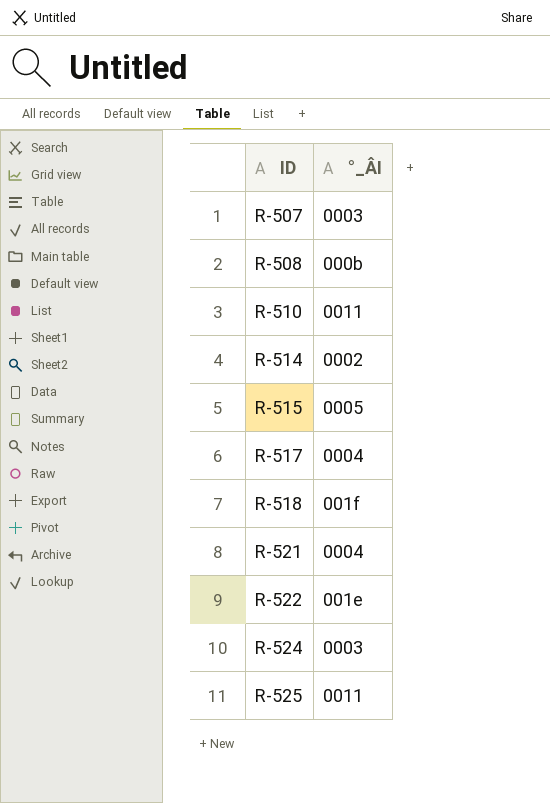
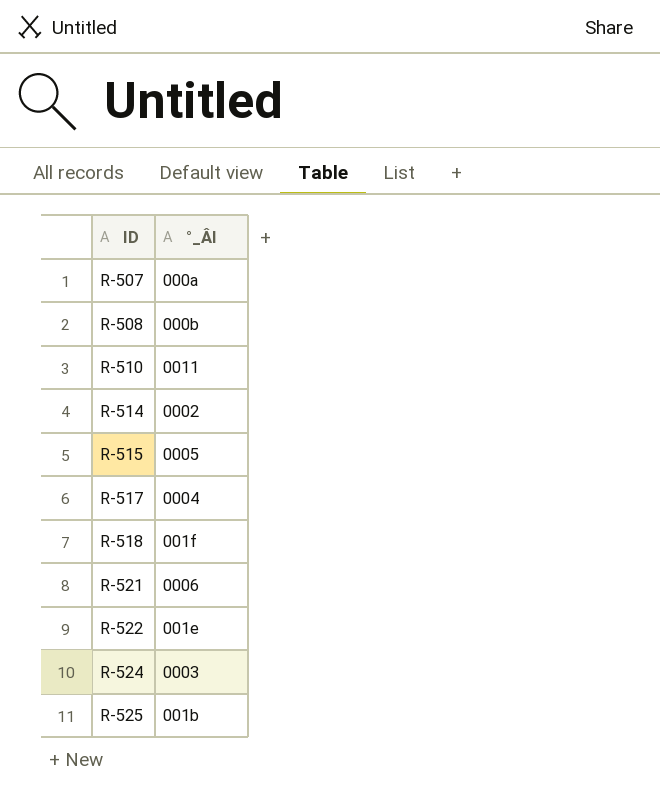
R-507 | °_ÂI: 0003 -> 000a
R-521 | °_ÂI: 0004 -> 0006
R-525 | °_ÂI: 0011 -> 001b

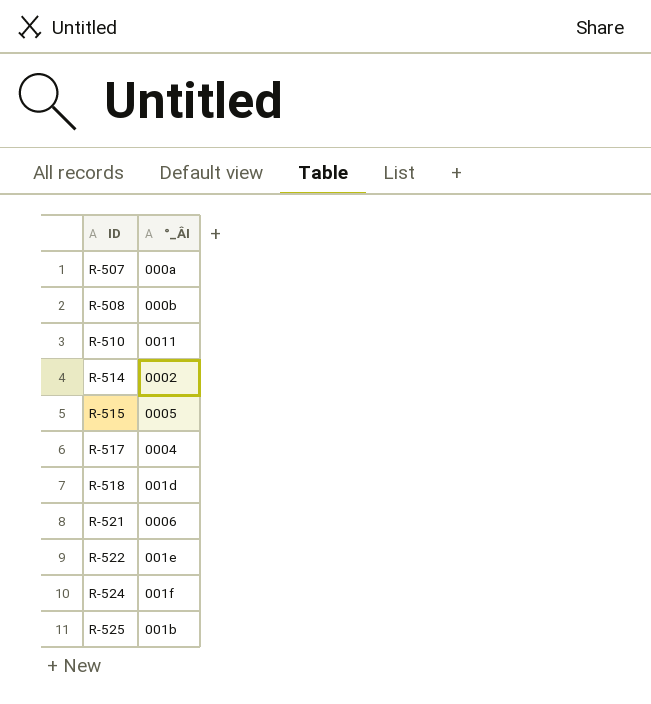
R-518 | °_ÂI: 001f -> 001d
R-524 | °_ÂI: 0003 -> 001f

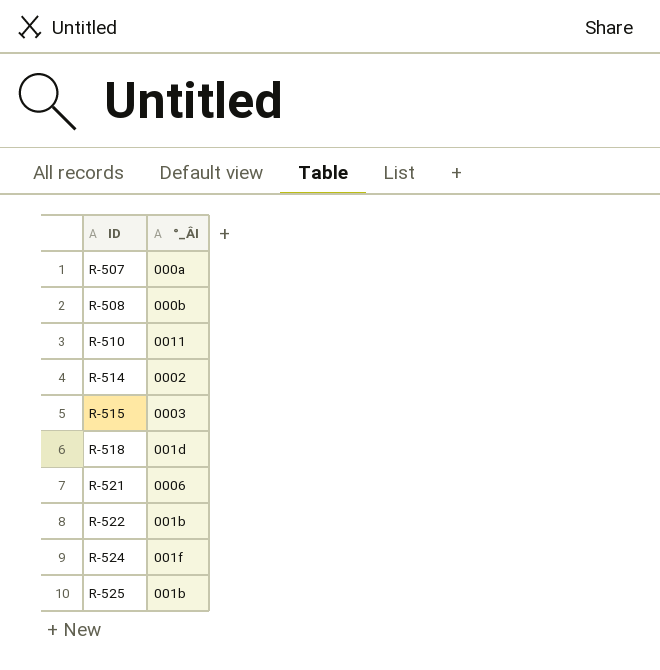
row R-517: 0004 -> none
R-515 | °_ÂI: 0005 -> 0003
R-522 | °_ÂI: 001e -> 001b

